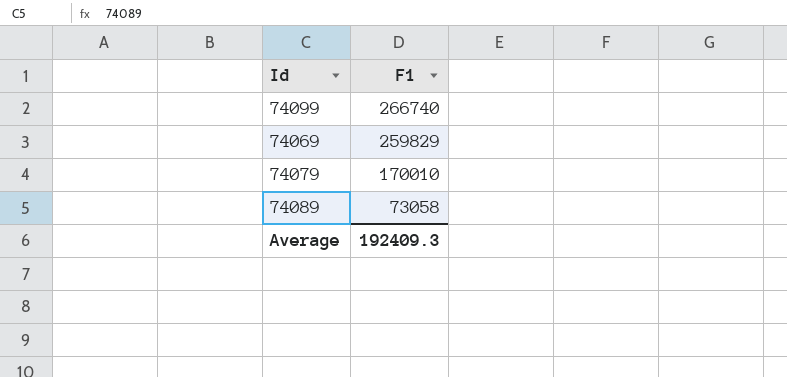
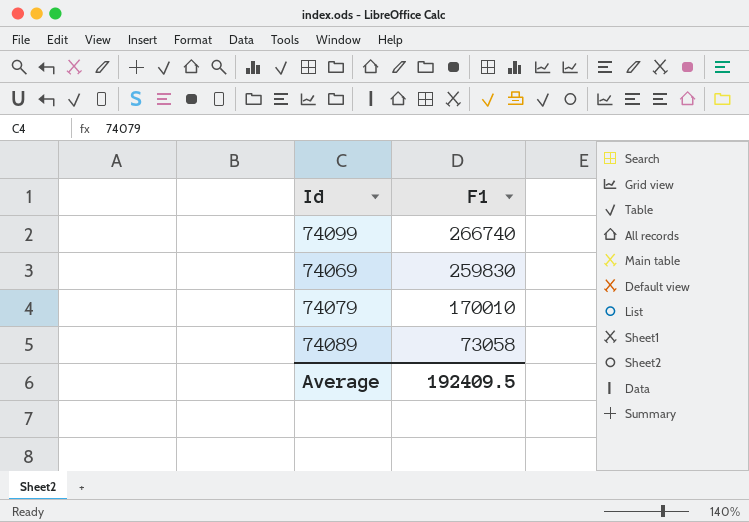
74069 | F1: 259829 -> 259830
Average | F1: 192409.3 -> 192409.5

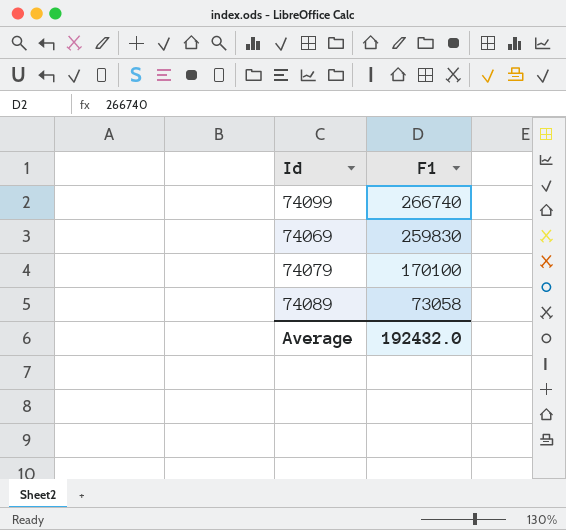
74079 | F1: 170010 -> 170100
Average | F1: 192409.5 -> 192432.0

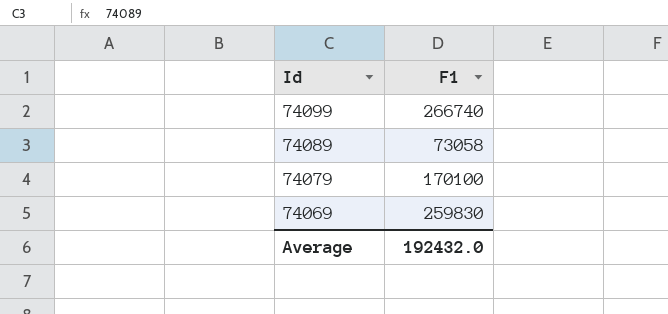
row order: F1 descending -> Id descending

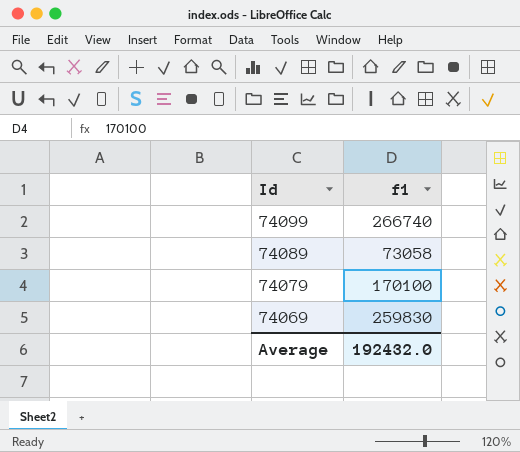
column name: F1 -> f1

